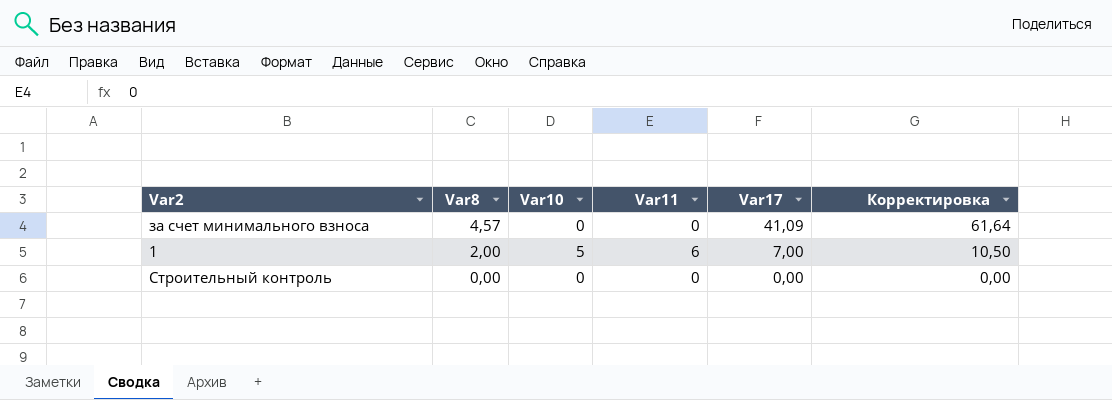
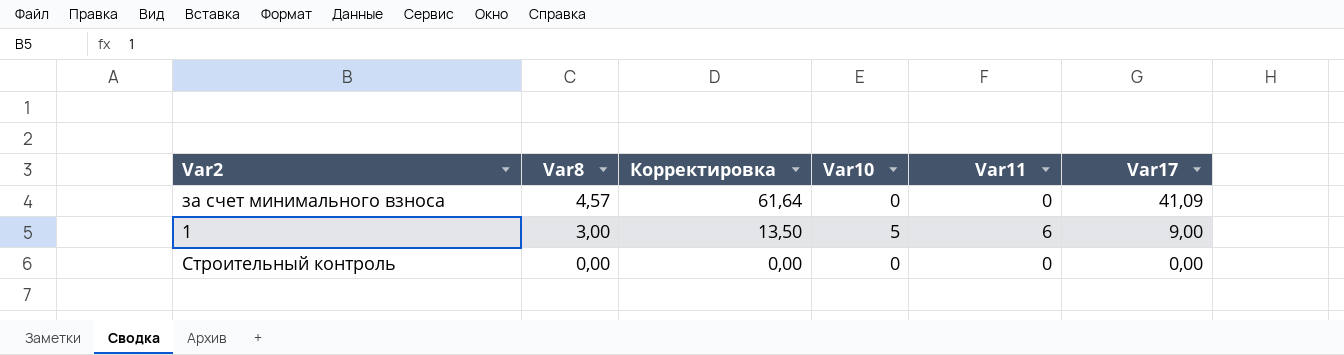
column Корректировка | position: 6 -> 3
1 | Var8: 2,00 -> 3,00
1 | Корректировка: 10,50 -> 13,50
1 | Var17: 7,00 -> 9,00

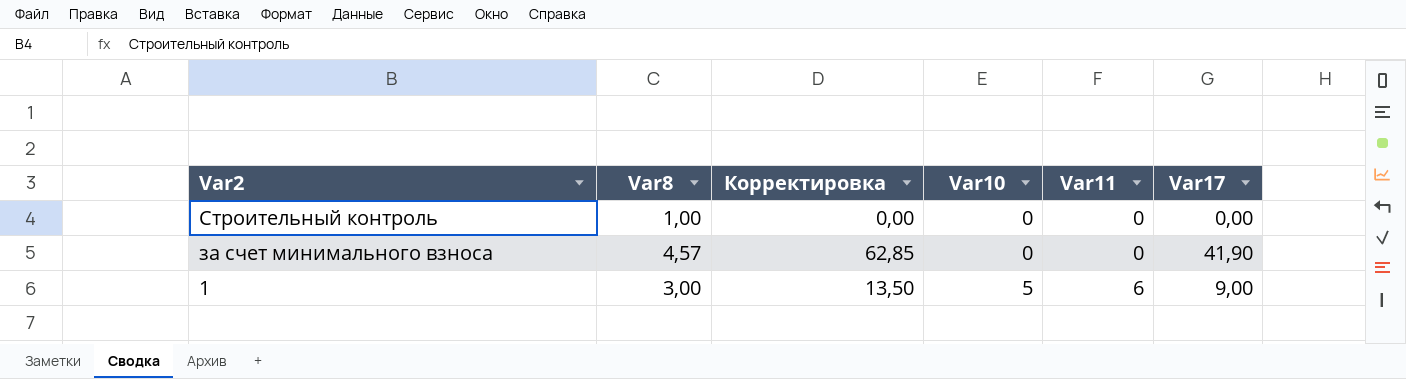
row order: Var8 descending -> Var2 descending
Строительный контроль | Var8: 0,00 -> 1,00
за счет минимального взноса | Корректировка: 61,64 -> 62,85
за счет минимального взноса | Var17: 41,09 -> 41,90

